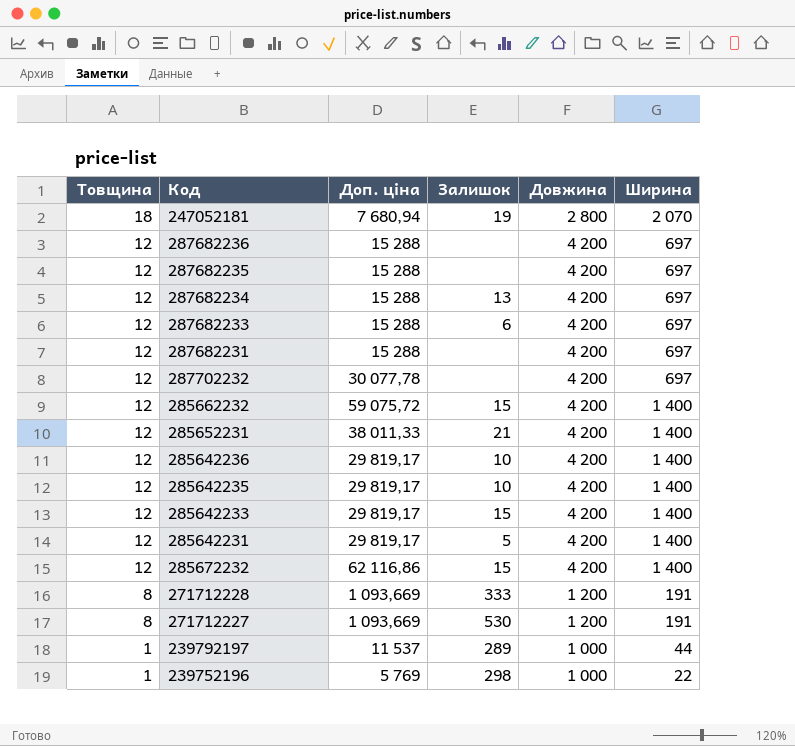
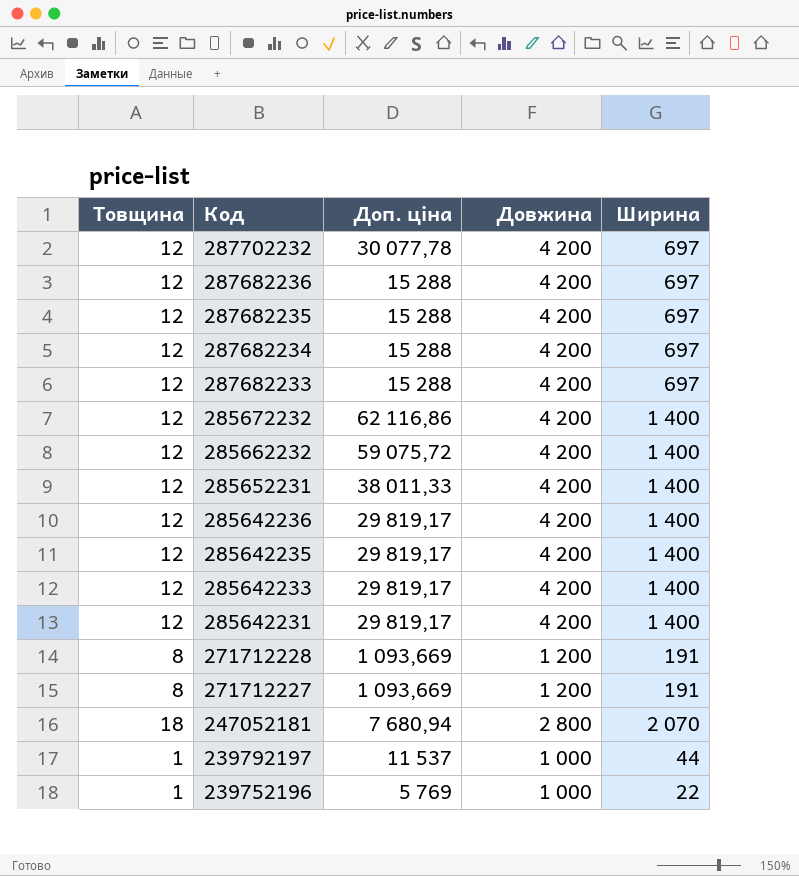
row order: Товщина descending -> Код descending
column Залишок | position: 4 -> none
row 287682231: 12 | 15 288 | none | 4 200 | 697 -> none

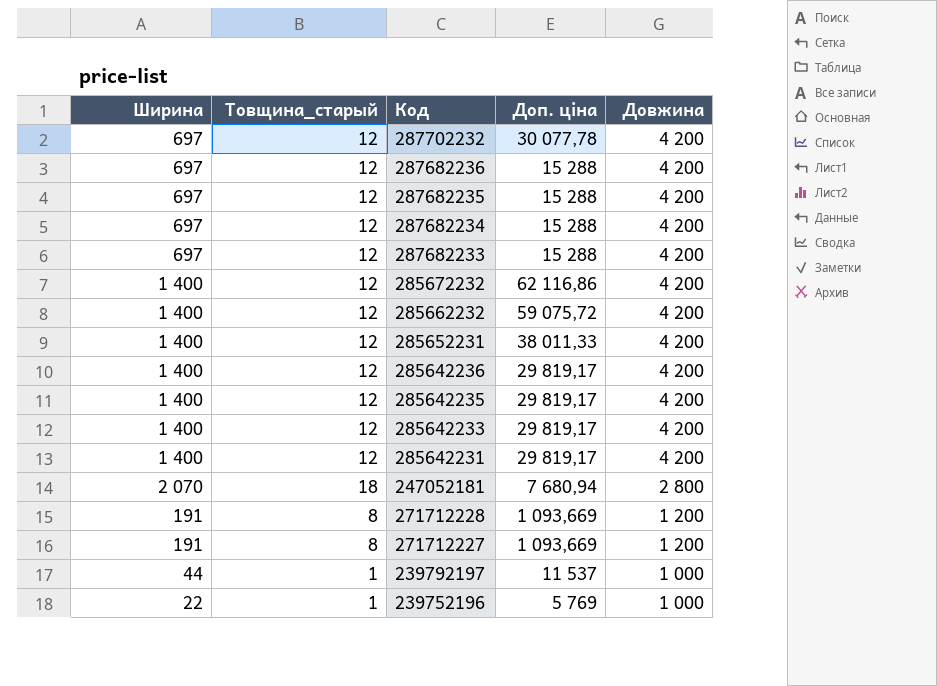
row order: Код descending -> Довжина descending
column Ширина | position: 5 -> 1
column name: Товщина -> Товщина_старый

